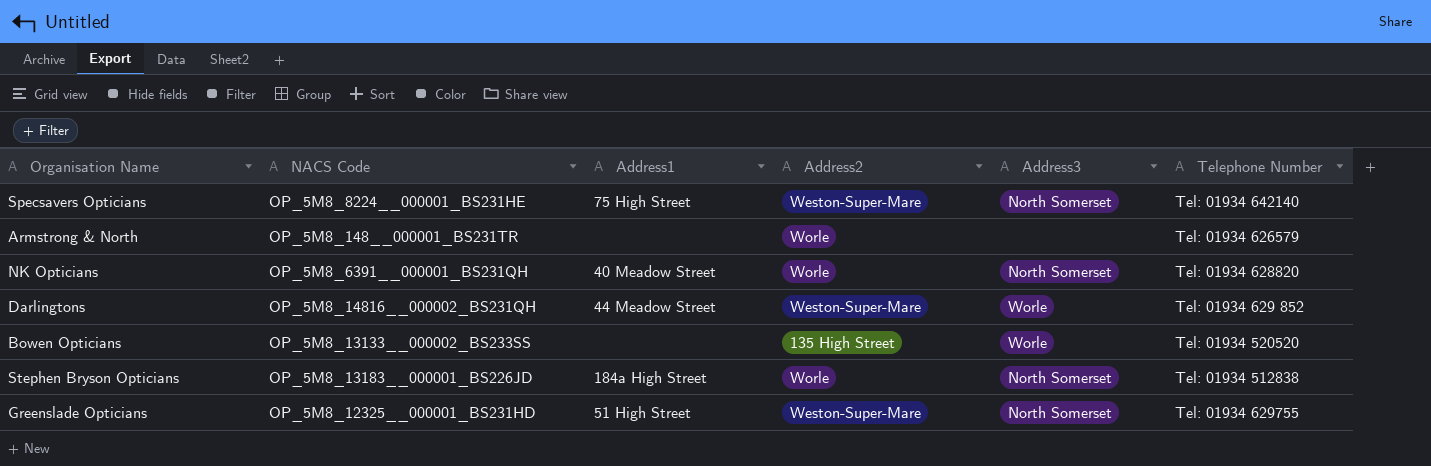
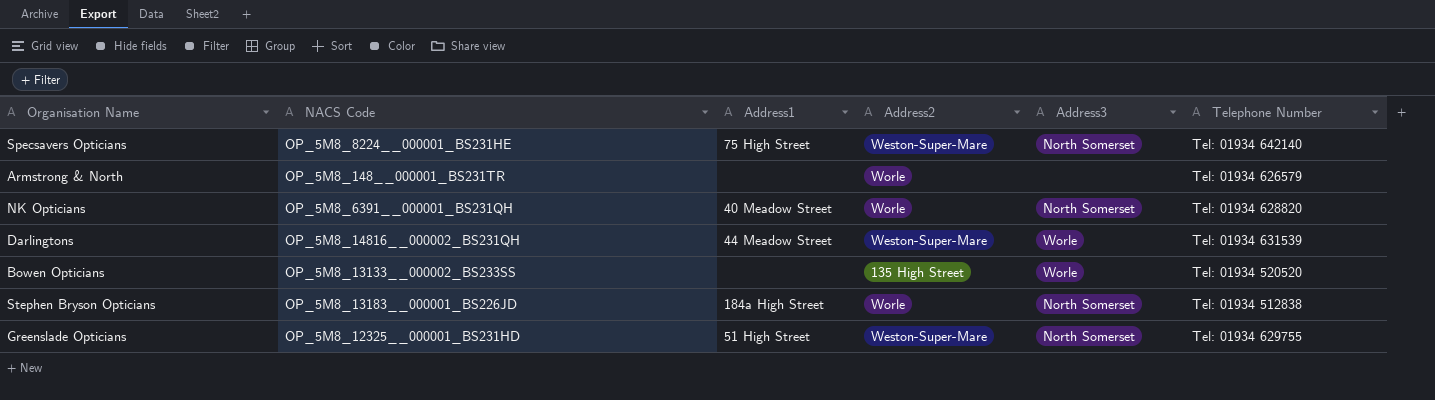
Darlingtons | Telephone Number: Tel: 01934 629 852 -> Tel: 01934 631539

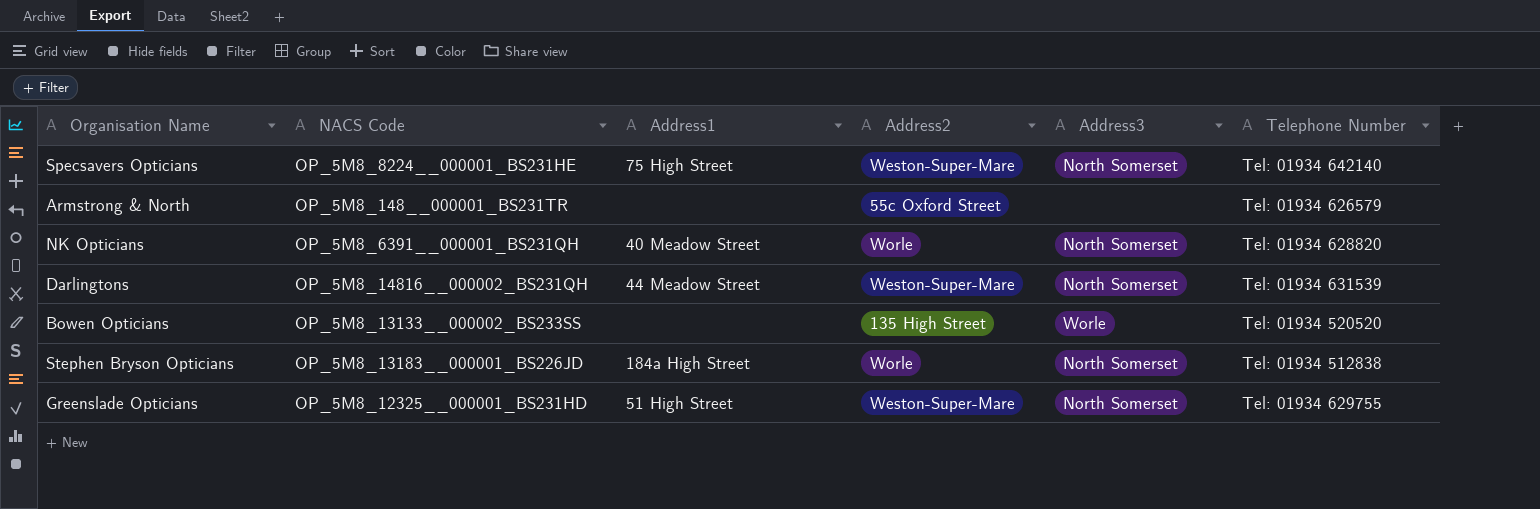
Armstrong & North | Address2: Worle -> 55c Oxford Street
Darlingtons | Address3: Worle -> North Somerset

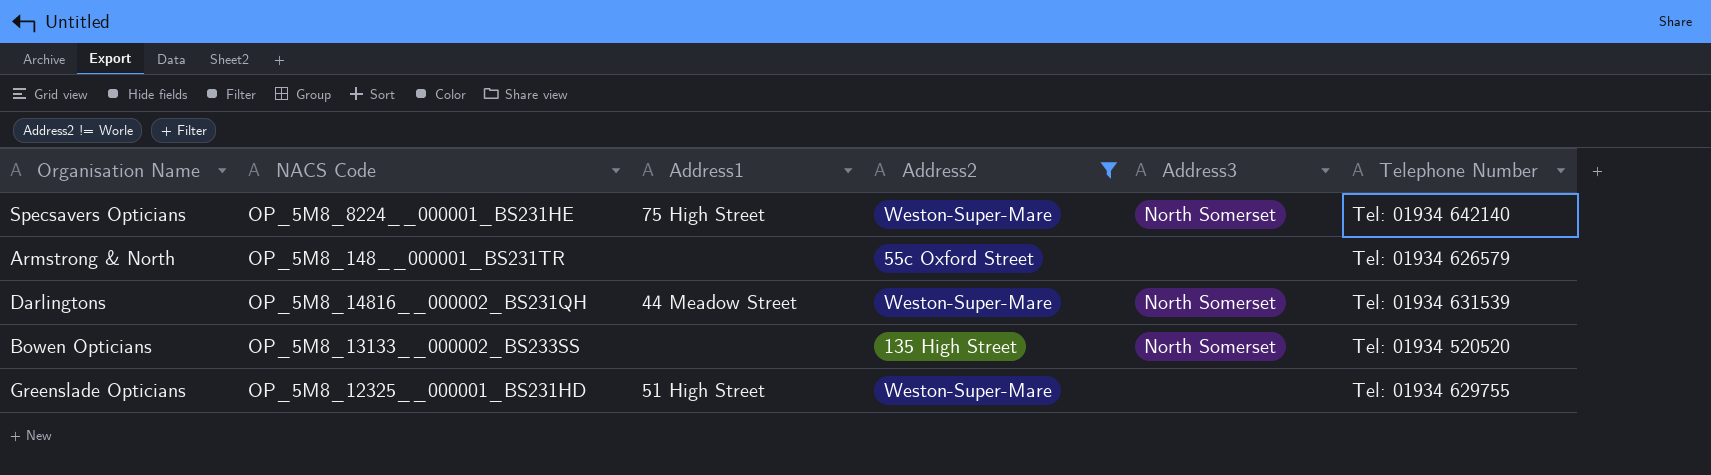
filter: none -> Address2 != Worle
Bowen Opticians | Address3: Worle -> North Somerset
Greenslade Opticians | Address3: North Somerset -> none

